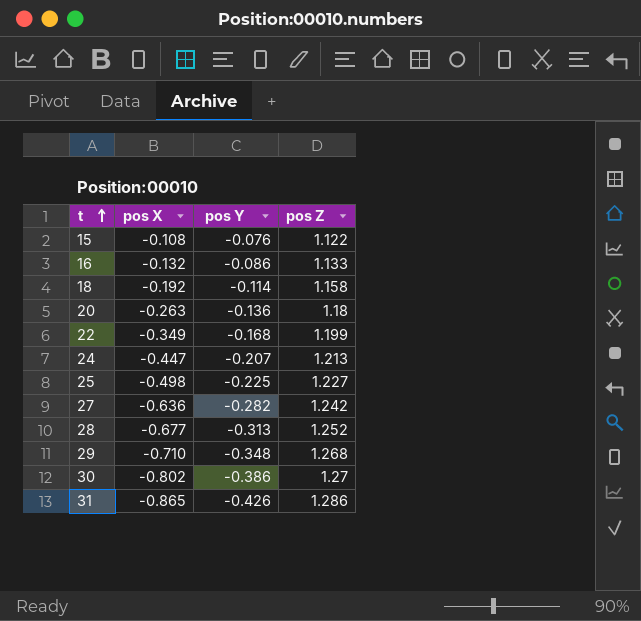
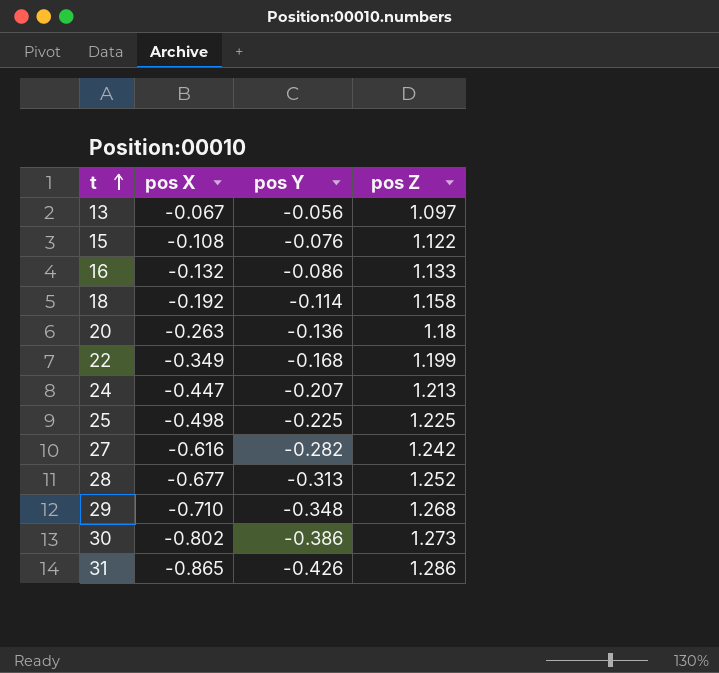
row 13: none -> -0.067 | -0.056 | 1.097
25 | pos Z: 1.227 -> 1.225
27 | pos X: -0.636 -> -0.616
30 | pos Z: 1.27 -> 1.273

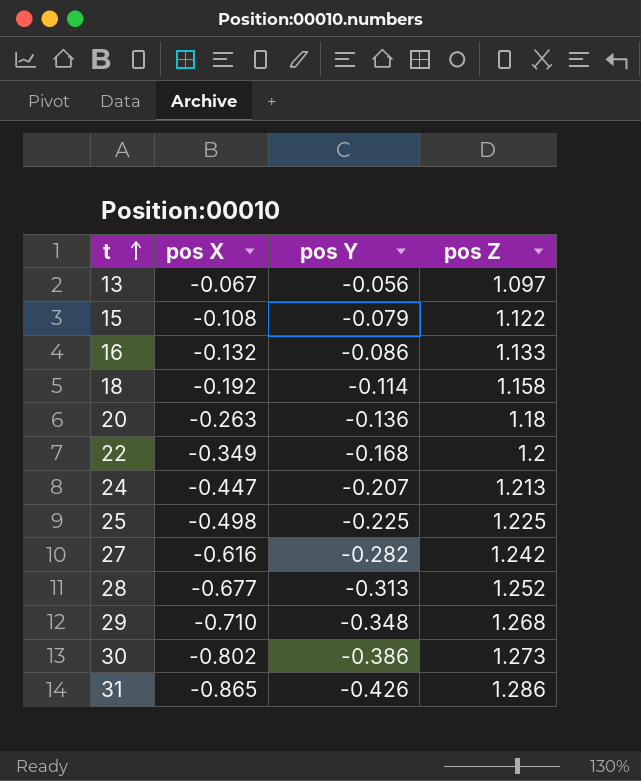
15 | pos Y: -0.076 -> -0.079
22 | pos Z: 1.199 -> 1.2

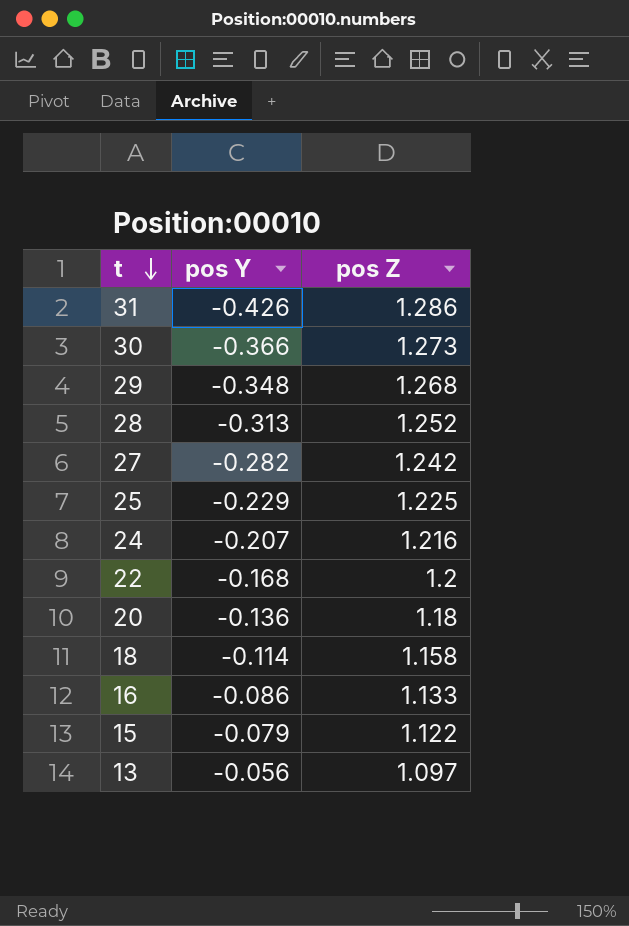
row order: t ascending -> t descending
column pos X | position: 2 -> none
30 | pos Y: -0.386 -> -0.366
25 | pos Y: -0.225 -> -0.229
24 | pos Z: 1.213 -> 1.216

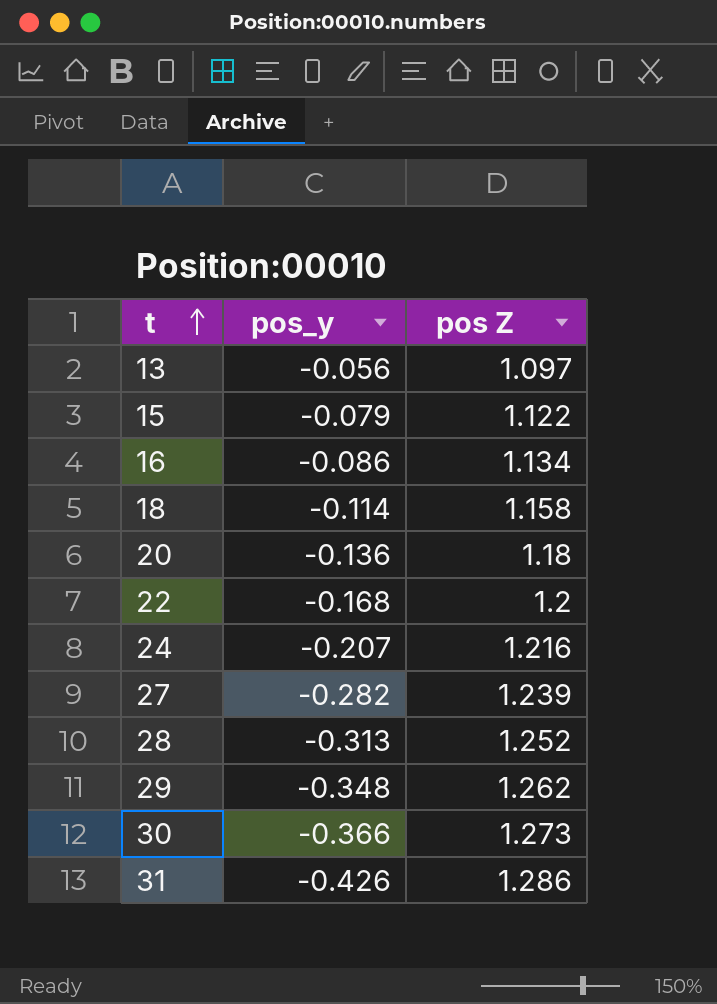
row order: t descending -> t ascending
column name: pos Y -> pos_y
row 25: -0.229 | 1.225 -> none
16 | pos Z: 1.133 -> 1.134
27 | pos Z: 1.242 -> 1.239
29 | pos Z: 1.268 -> 1.262

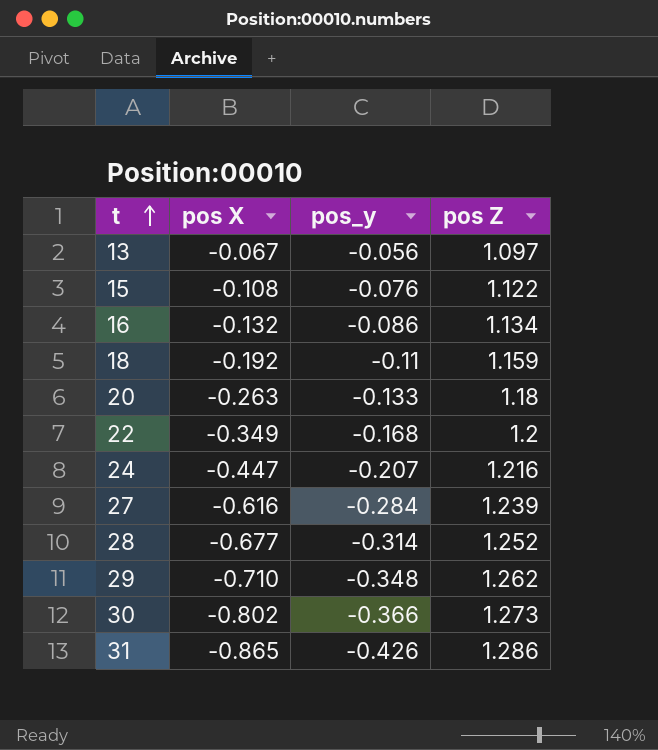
column pos X | position: none -> 2
15 | pos_y: -0.079 -> -0.076
18 | pos_y: -0.114 -> -0.11
18 | pos Z: 1.158 -> 1.159
20 | pos_y: -0.136 -> -0.133
27 | pos_y: -0.282 -> -0.284
28 | pos_y: -0.313 -> -0.314

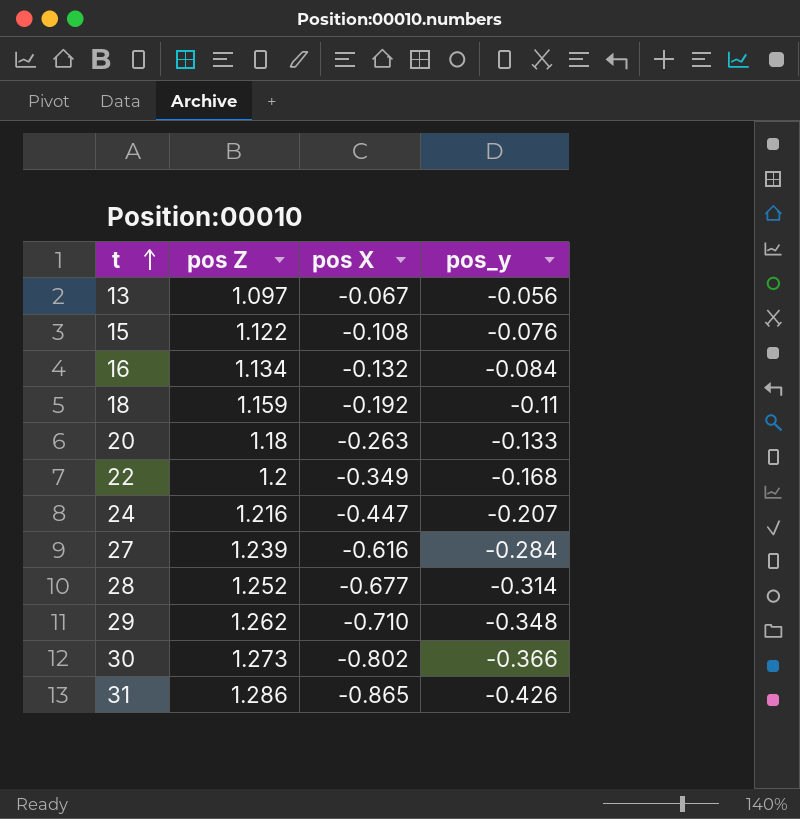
column pos Z | position: 4 -> 2
16 | pos_y: -0.086 -> -0.084

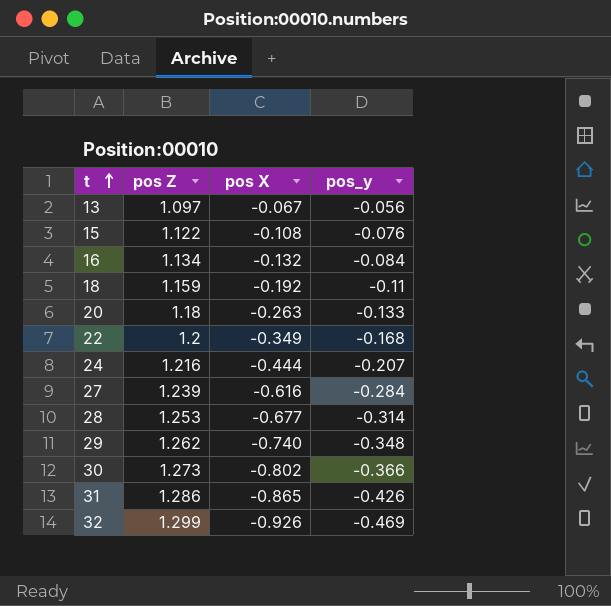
24 | pos X: -0.447 -> -0.444
28 | pos Z: 1.252 -> 1.253
29 | pos X: -0.710 -> -0.740
row 32: none -> 1.299 | -0.926 | -0.469

